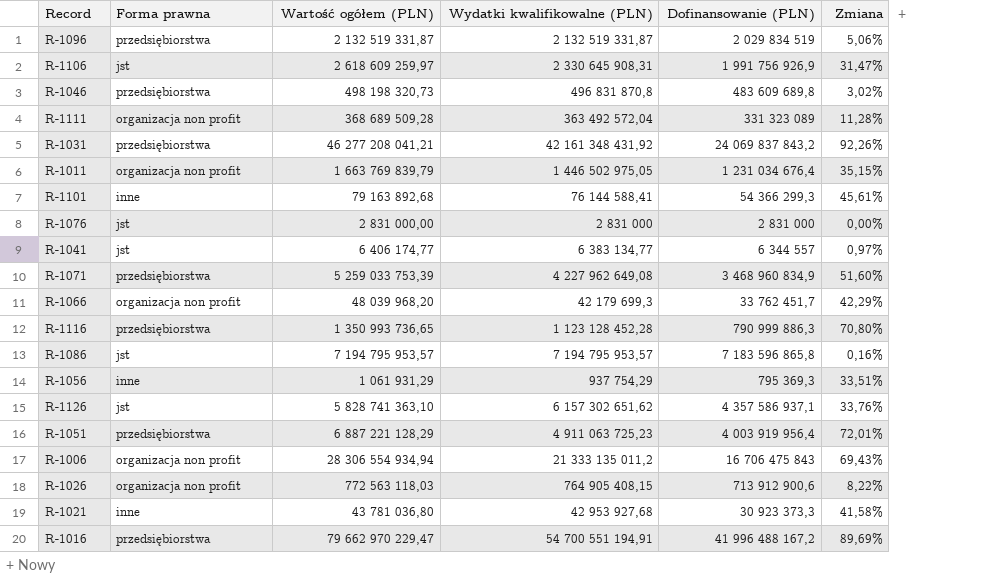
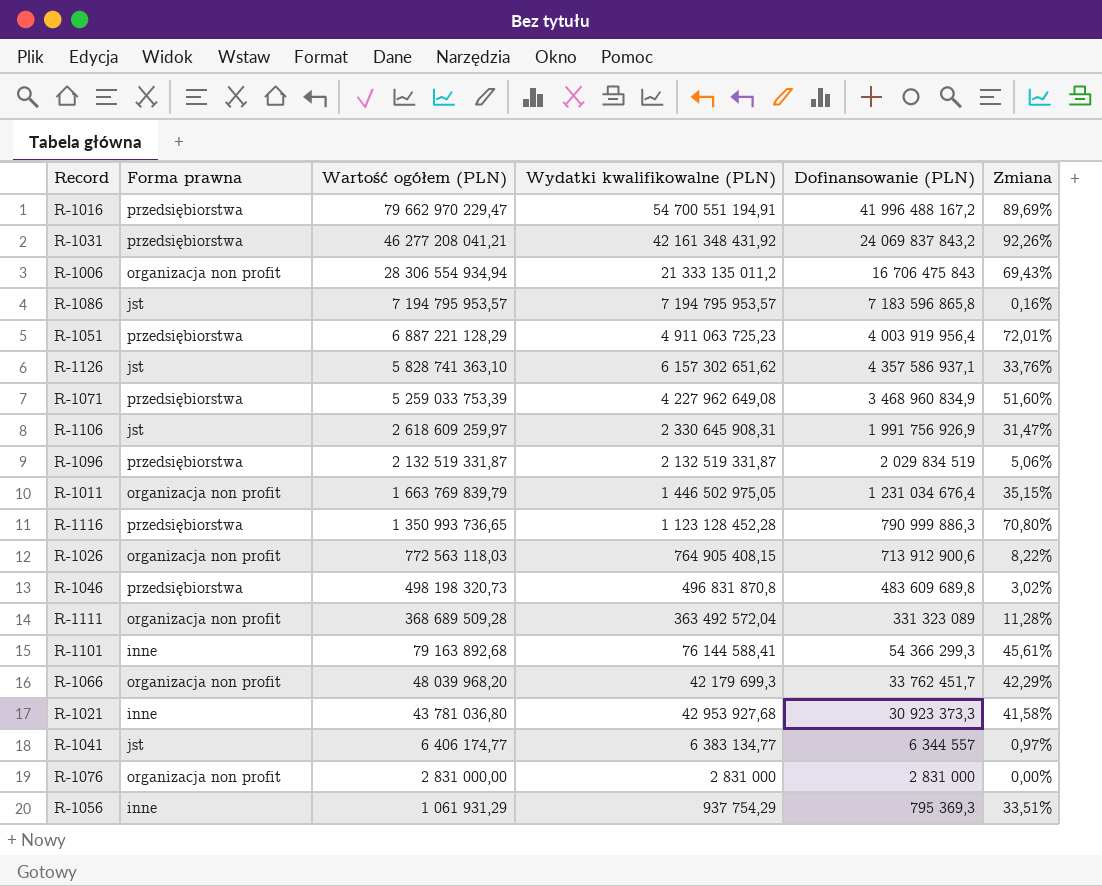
row order: none -> Wartość ogółem (PLN) descending
R-1076 | Forma prawna: jst -> organizacja non profit

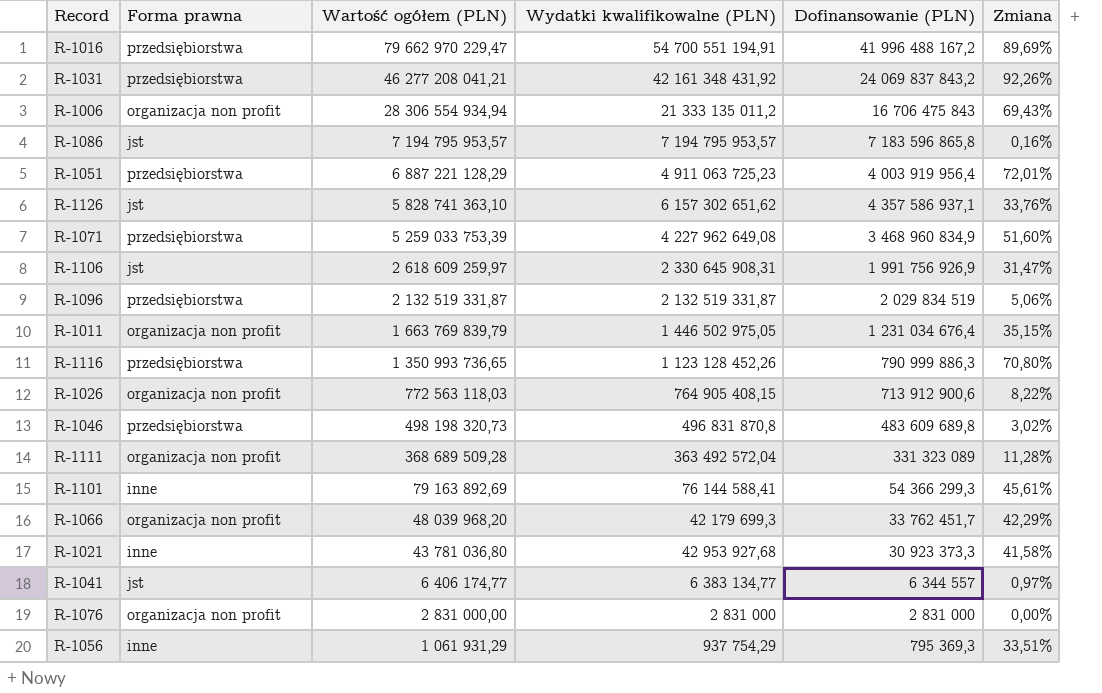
R-1116 | Wydatki kwalifikowalne (PLN): 1 123 128 452,28 -> 1 123 128 452,26
R-1101 | Wartość ogółem (PLN): 79 163 892,68 -> 79 163 892,69

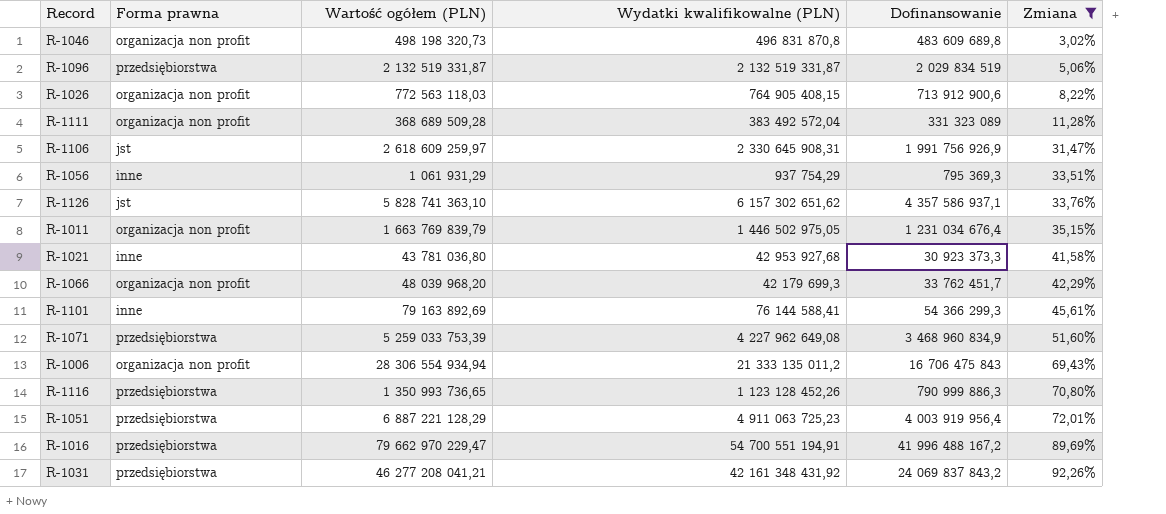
filter: none -> Zmiana >= 3,02%
row order: Wartość ogółem (PLN) descending -> Zmiana ascending
column name: Dofinansowanie (PLN) -> Dofinansowanie
R-1046 | Forma prawna: przedsiębiorstwa -> organizacja non profit
R-1111 | Wydatki kwalifikowalne (PLN): 363 492 572,04 -> 383 492 572,04

